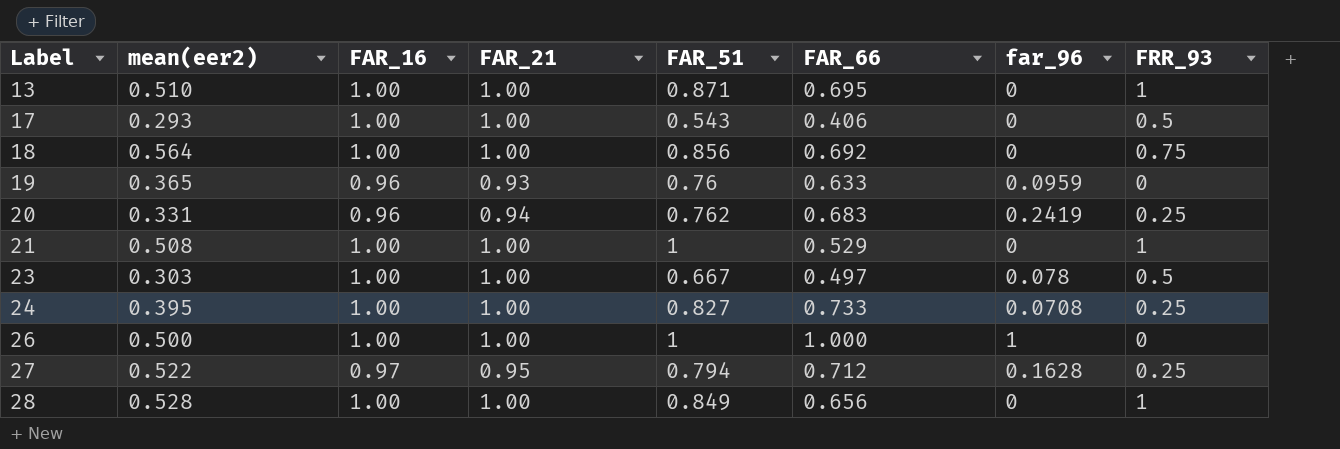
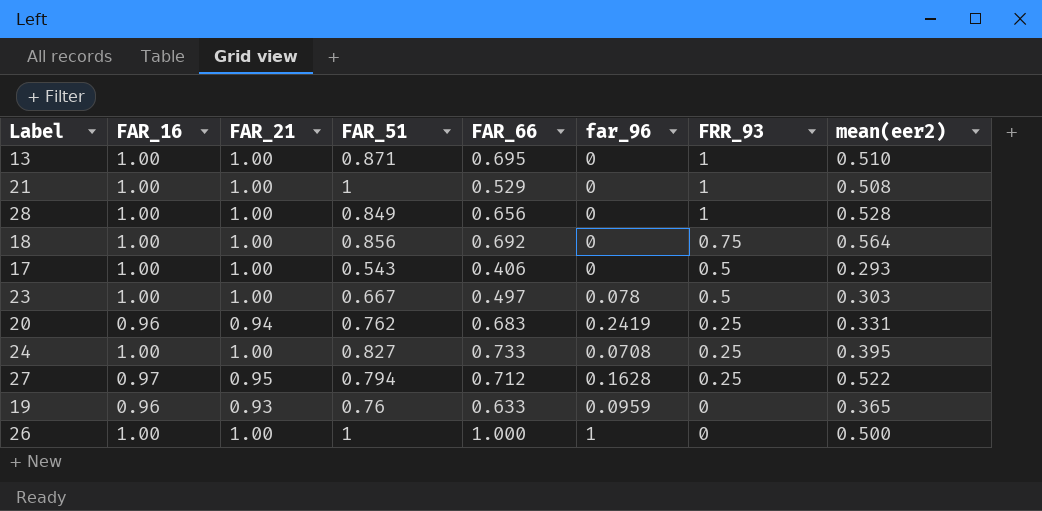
row order: Label ascending -> FRR_93 descending
column mean(eer2) | position: 2 -> 8

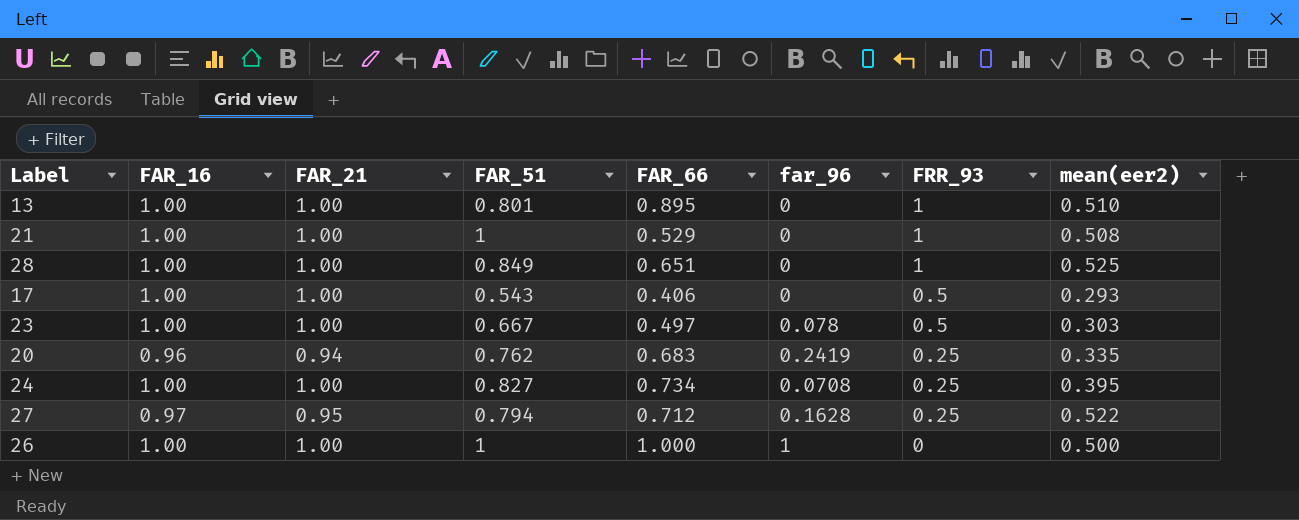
row 18: 1.00 | 1.00 | 0.856 | 0.692 | 0 | 0.75 | 0.564 -> none
row 19: 0.96 | 0.93 | 0.76 | 0.633 | 0.0959 | 0 | 0.365 -> none
13 | FAR_51: 0.871 -> 0.801
13 | FAR_66: 0.695 -> 0.895
28 | FAR_66: 0.656 -> 0.651
28 | mean(eer2): 0.528 -> 0.525
20 | mean(eer2): 0.331 -> 0.335
24 | FAR_66: 0.733 -> 0.734

